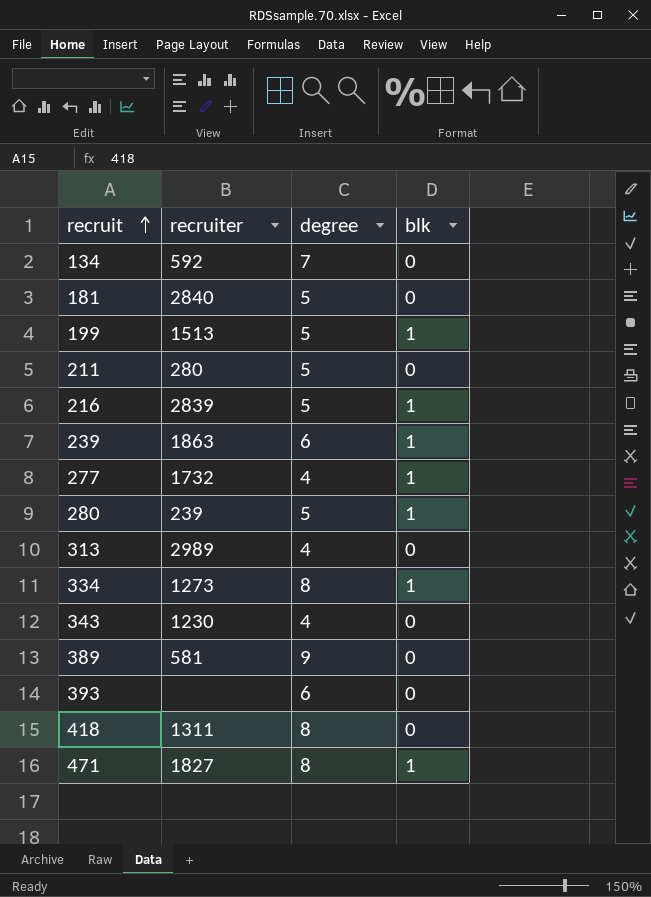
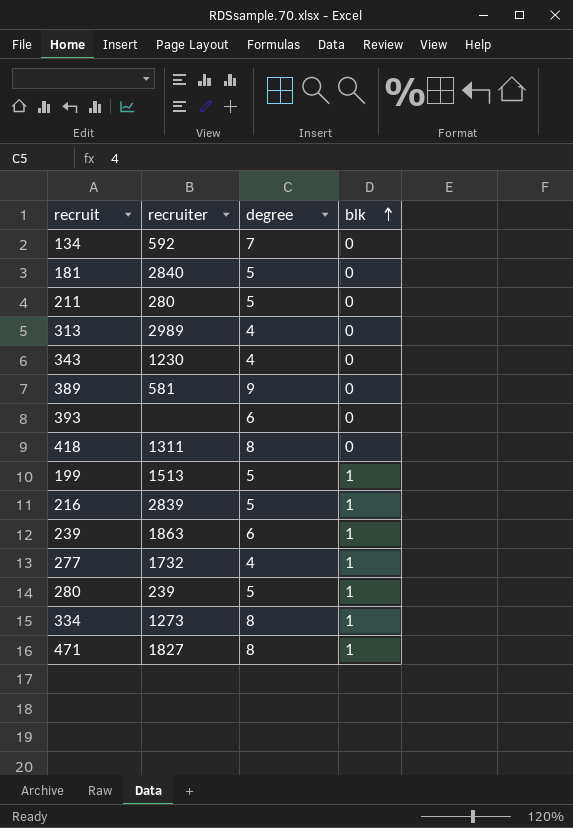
row order: recruit ascending -> blk ascending

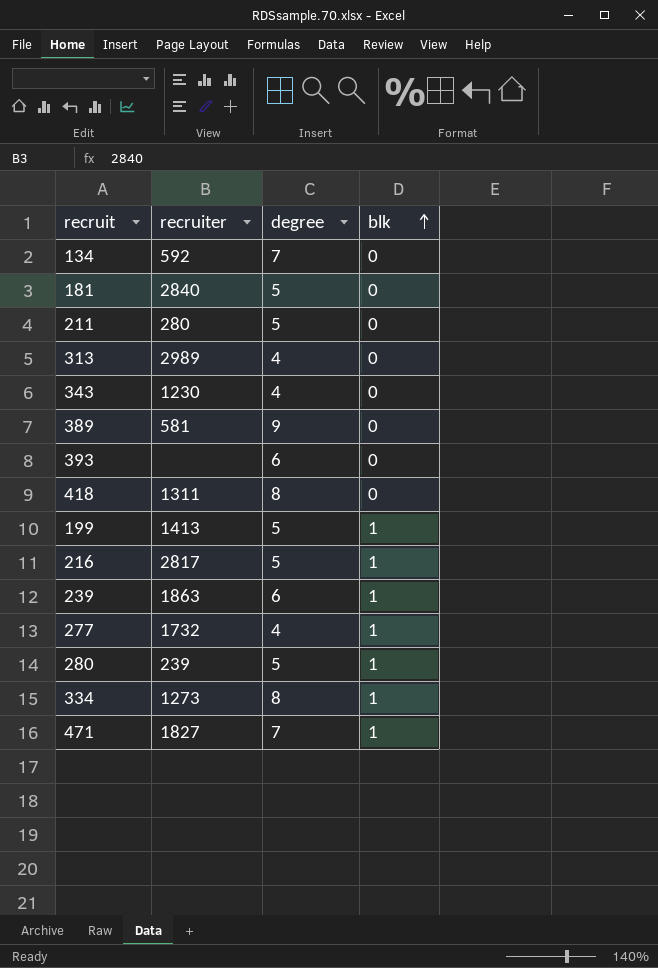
199 | recruiter: 1513 -> 1413
216 | recruiter: 2839 -> 2817
471 | degree: 8 -> 7

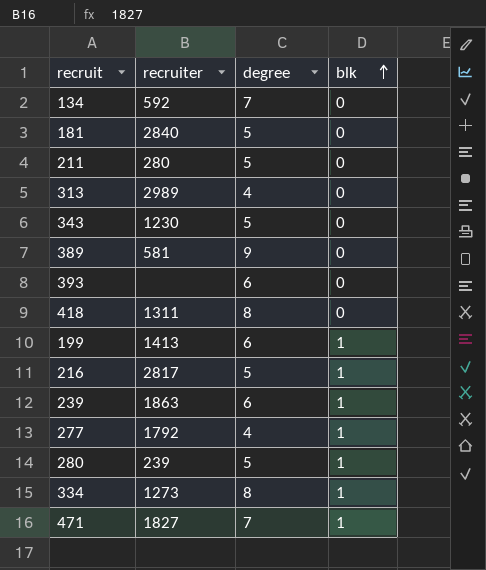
343 | degree: 4 -> 5
199 | degree: 5 -> 6
277 | recruiter: 1732 -> 1792

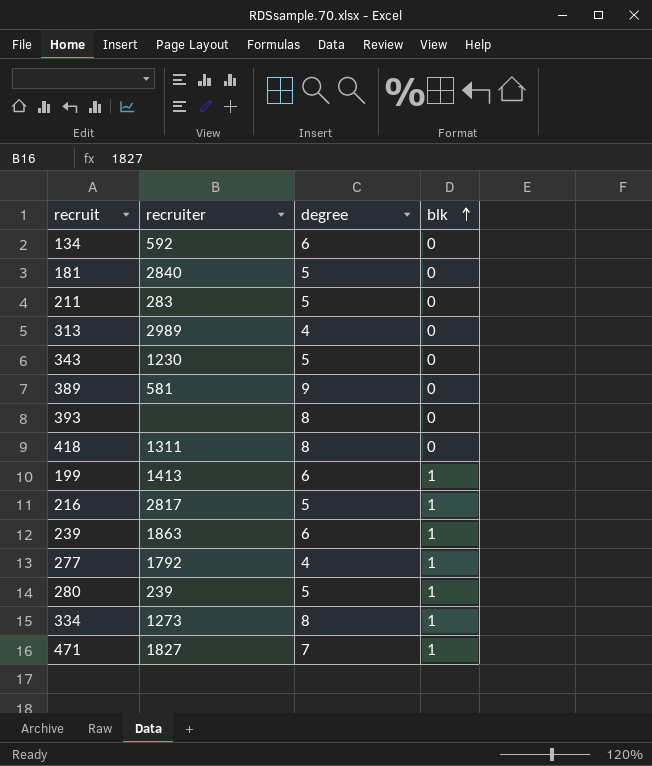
134 | degree: 7 -> 6
211 | recruiter: 280 -> 283
393 | degree: 6 -> 8

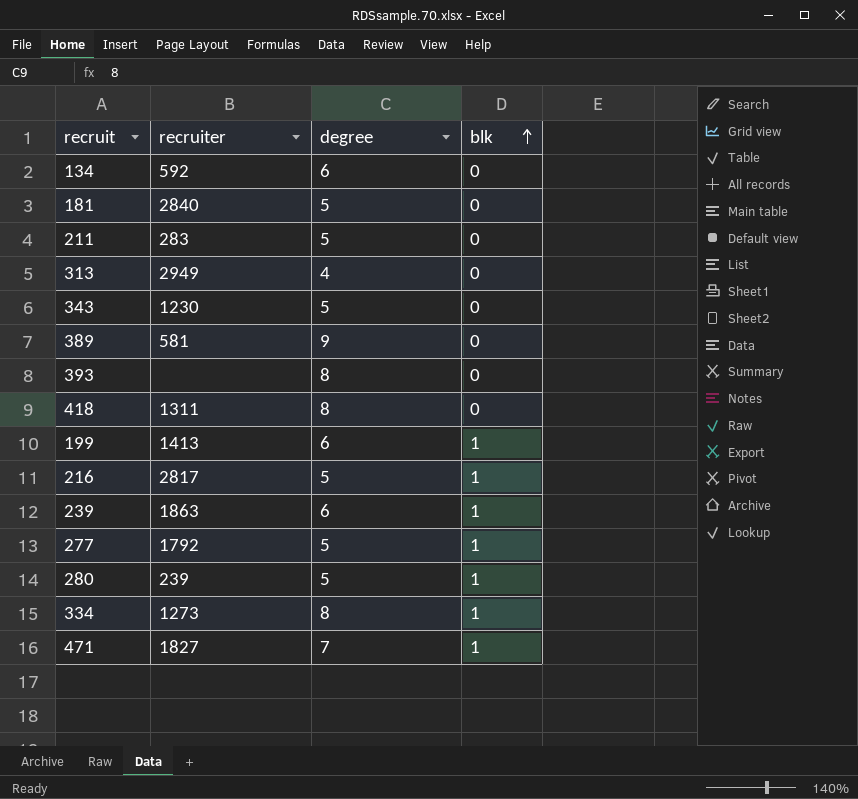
313 | recruiter: 2989 -> 2949
277 | degree: 4 -> 5

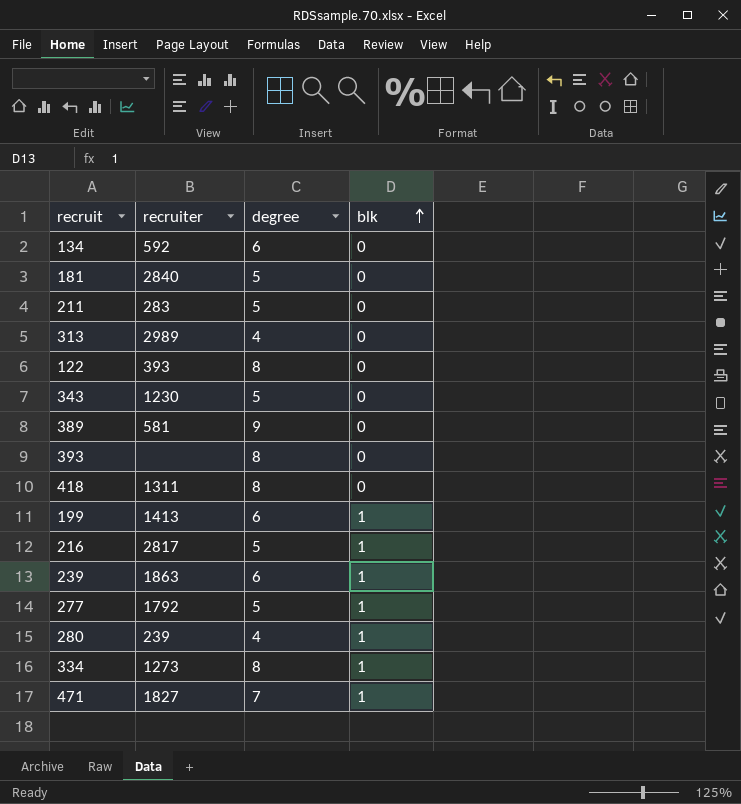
313 | recruiter: 2949 -> 2989
row 122: none -> 393 | 8 | 0
280 | degree: 5 -> 4

